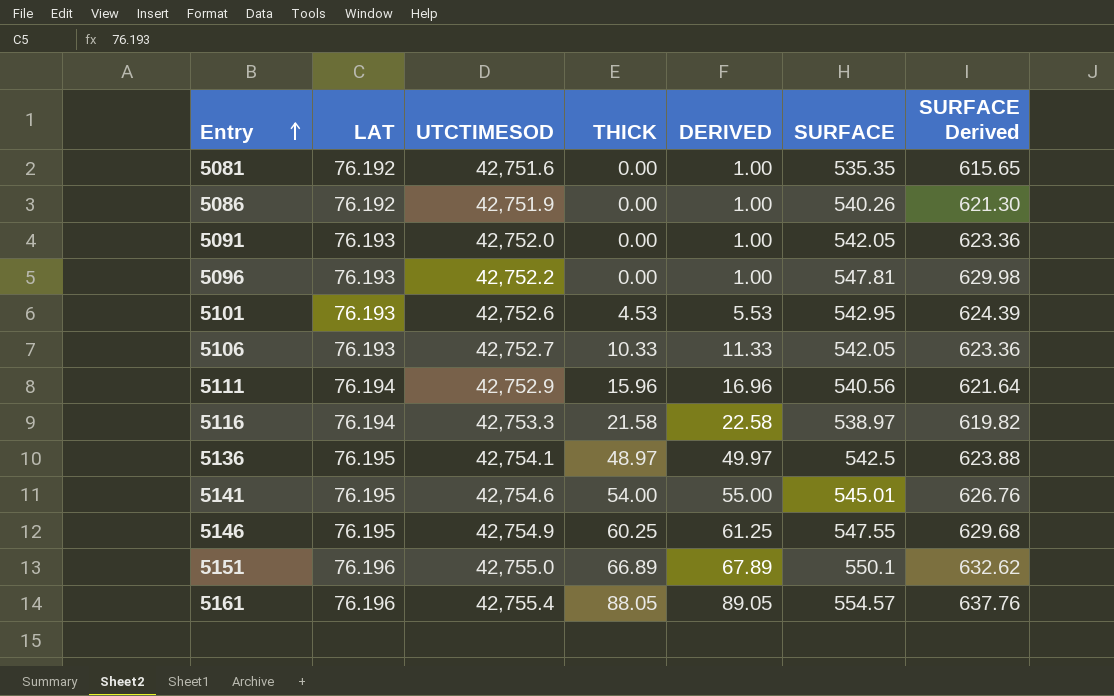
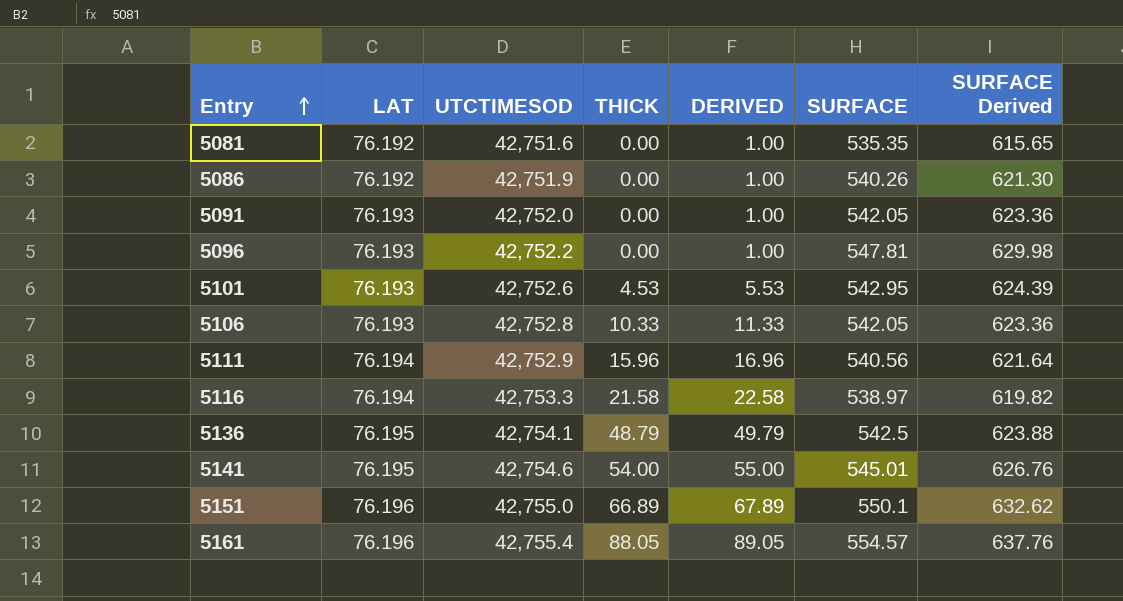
row 5146: 76.195 | 42,754.9 | 60.25 | 61.25 | 547.55 | 629.68 -> none
5106 | UTCTIMESOD: 42,752.7 -> 42,752.8
5136 | THICK: 48.97 -> 48.79
5136 | DERIVED: 49.97 -> 49.79

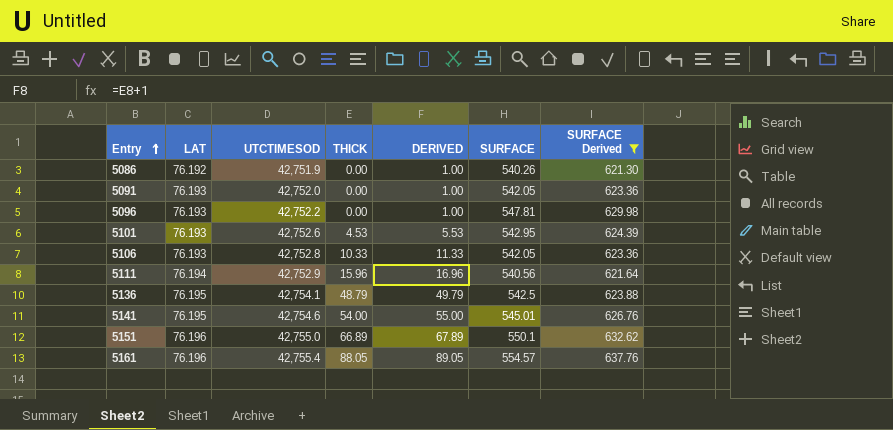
filter: none -> SURFACE Derived >= 621.30

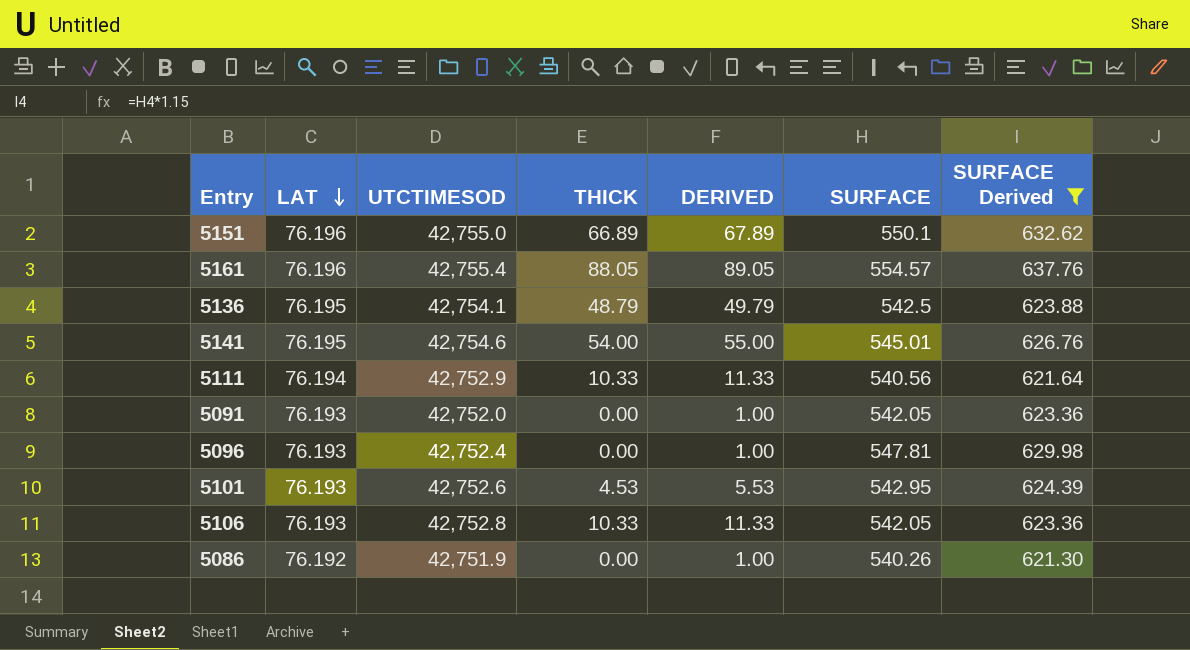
row order: Entry ascending -> LAT descending
5111 | THICK: 15.96 -> 10.33
5111 | DERIVED: 16.96 -> 11.33
5096 | UTCTIMESOD: 42,752.2 -> 42,752.4

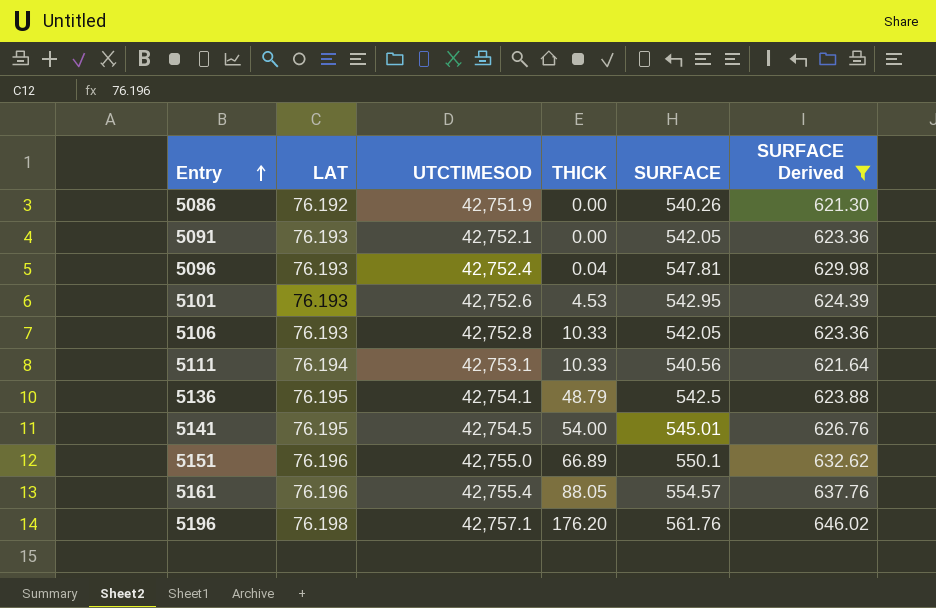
row order: LAT descending -> Entry ascending
column DERIVED | formula: [THICK] + 1 -> none
5091 | UTCTIMESOD: 42,752.0 -> 42,752.1
5096 | THICK: 0.00 -> 0.04
5111 | UTCTIMESOD: 42,752.9 -> 42,753.1
5141 | UTCTIMESOD: 42,754.6 -> 42,754.5
row 5196: none -> 76.198 | 42,757.1 | 176.20 | 561.76 | 646.02

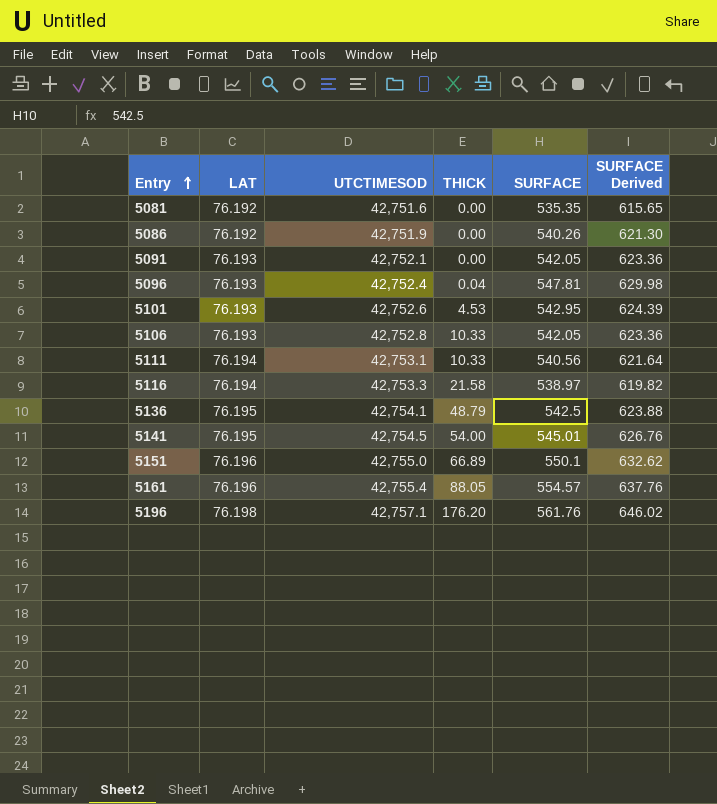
filter: SURFACE Derived >= 621.30 -> none

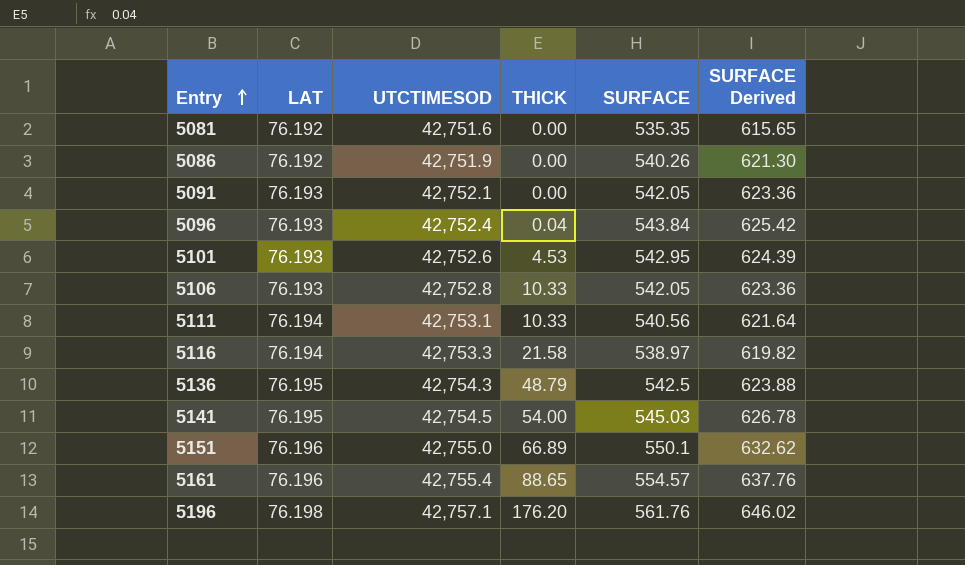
5096 | SURFACE: 547.81 -> 543.84
5096 | SURFACE Derived: 629.98 -> 625.42
5136 | UTCTIMESOD: 42,754.1 -> 42,754.3
5141 | SURFACE: 545.01 -> 545.03
5141 | SURFACE Derived: 626.76 -> 626.78
5161 | THICK: 88.05 -> 88.65

